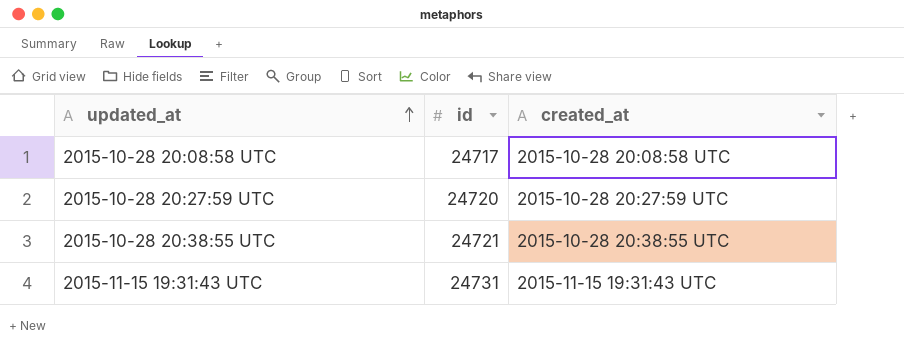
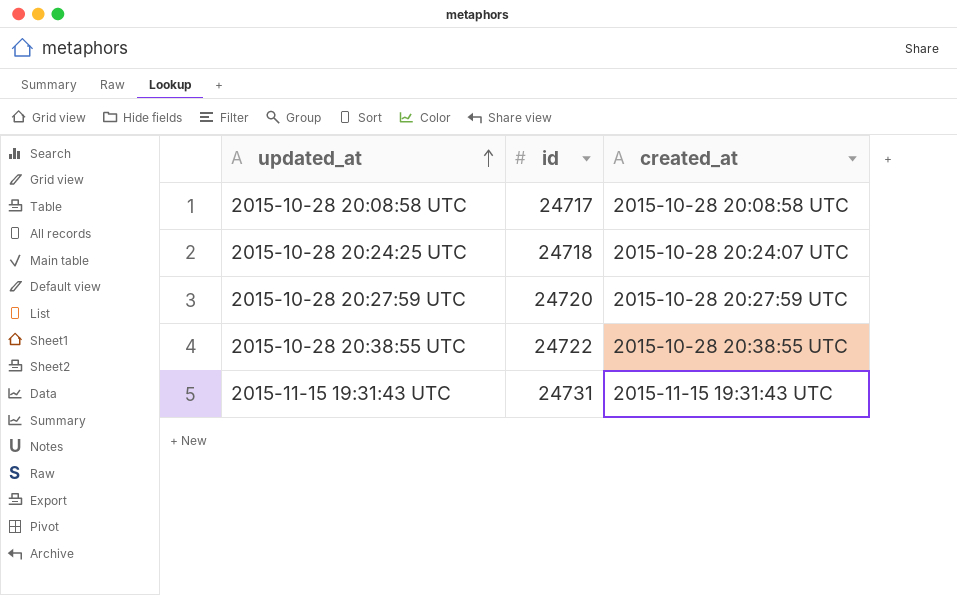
row 2015-10-28 20:24:25 UTC: none -> 24718 | 2015-10-28 20:24:07 UTC
2015-10-28 20:38:55 UTC | id: 24721 -> 24722

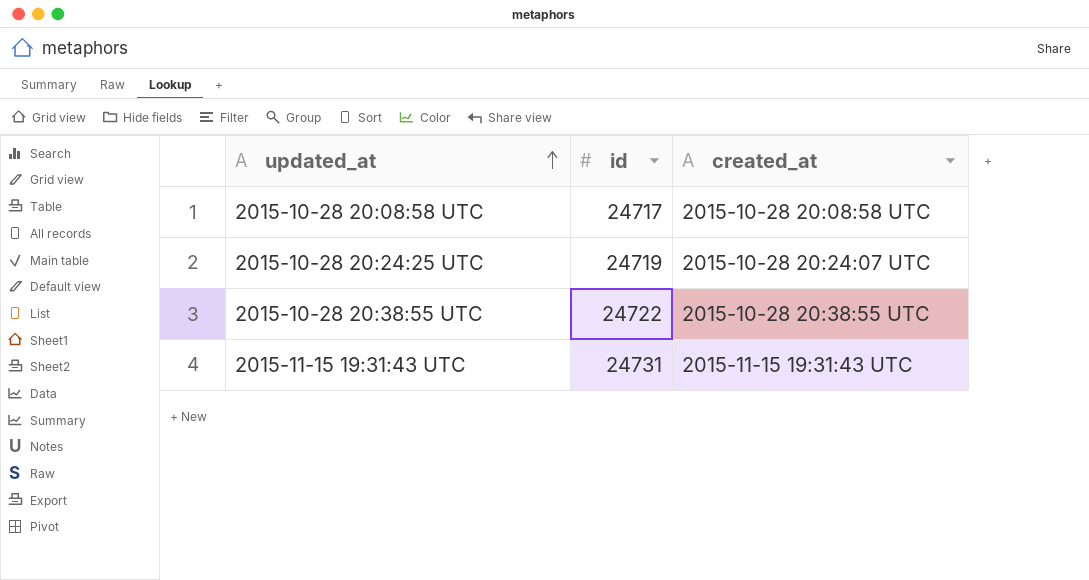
row 2015-10-28 20:27:59 UTC: 24720 | 2015-10-28 20:27:59 UTC -> none
2015-10-28 20:24:25 UTC | id: 24718 -> 24719

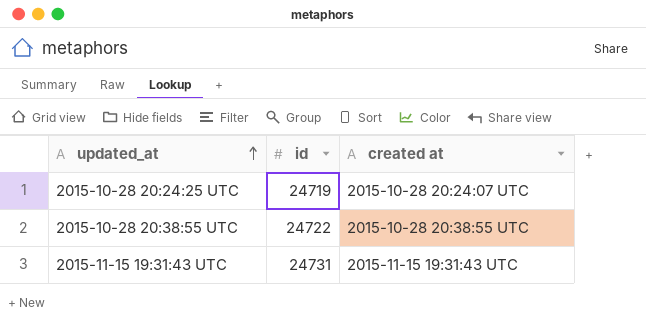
column name: created_at -> created at
row 2015-10-28 20:08:58 UTC: 24717 | 2015-10-28 20:08:58 UTC -> none

